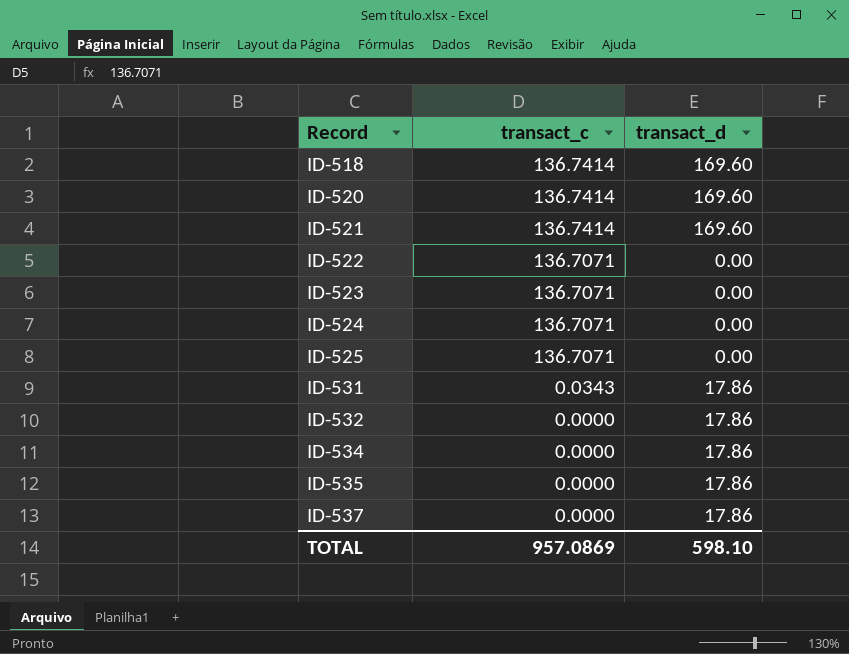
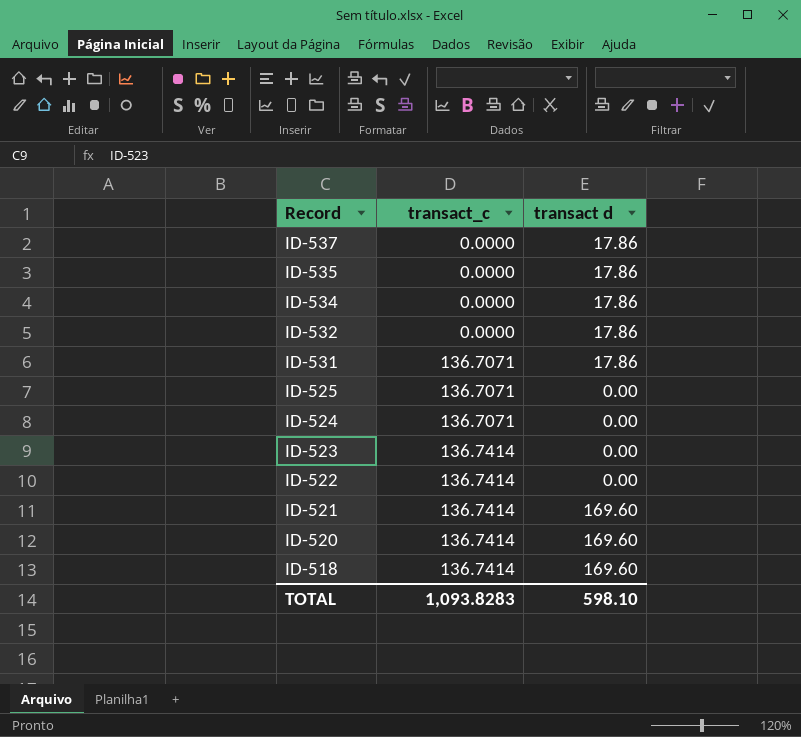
row order: Record ascending -> Record descending
column name: transact_d -> transact d
ID-531 | transact_c: 0.0343 -> 136.7071
ID-523 | transact_c: 136.7071 -> 136.7414
ID-522 | transact_c: 136.7071 -> 136.7414
TOTAL | transact_c: 957.0869 -> 1,093.8283

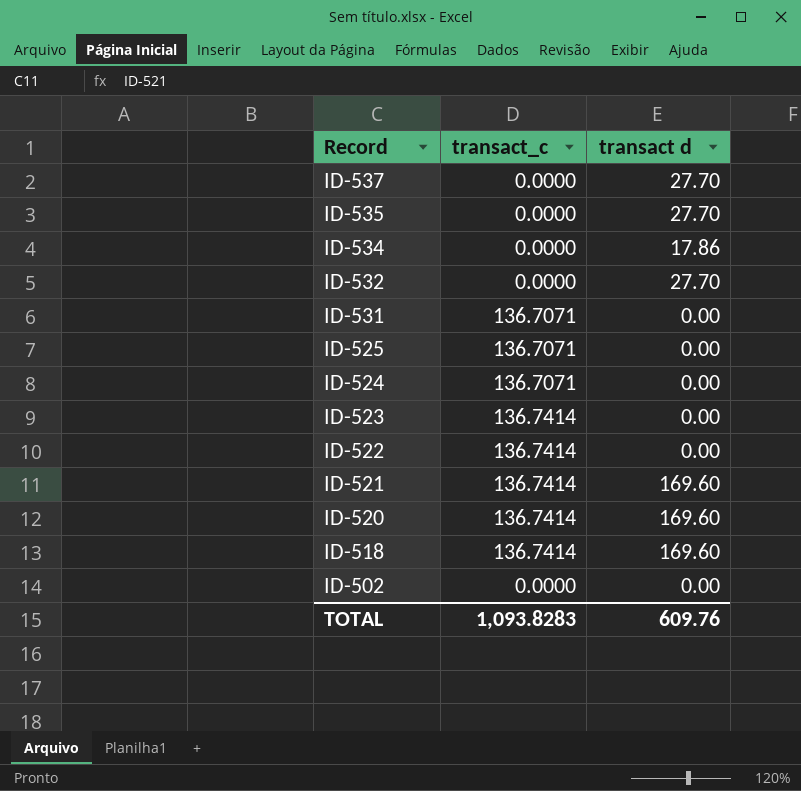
ID-537 | transact d: 17.86 -> 27.70
ID-535 | transact d: 17.86 -> 27.70
ID-532 | transact d: 17.86 -> 27.70
ID-531 | transact d: 17.86 -> 0.00
row ID-502: none -> 0.0000 | 0.00
TOTAL | transact d: 598.10 -> 609.76

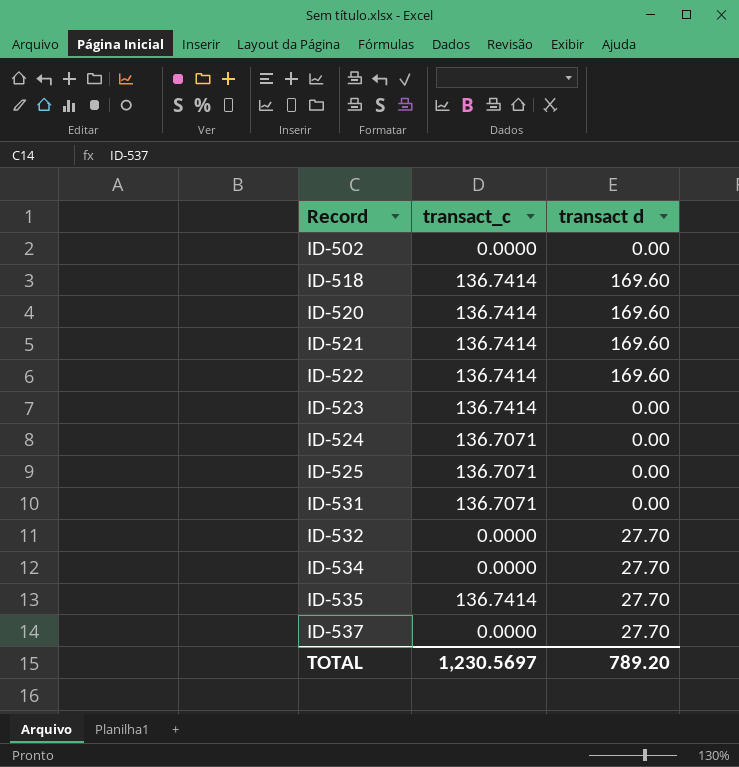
row order: Record descending -> Record ascending
ID-522 | transact d: 0.00 -> 169.60
ID-534 | transact d: 17.86 -> 27.70
ID-535 | transact_c: 0.0000 -> 136.7414
TOTAL | transact_c: 1,093.8283 -> 1,230.5697
TOTAL | transact d: 609.76 -> 789.20

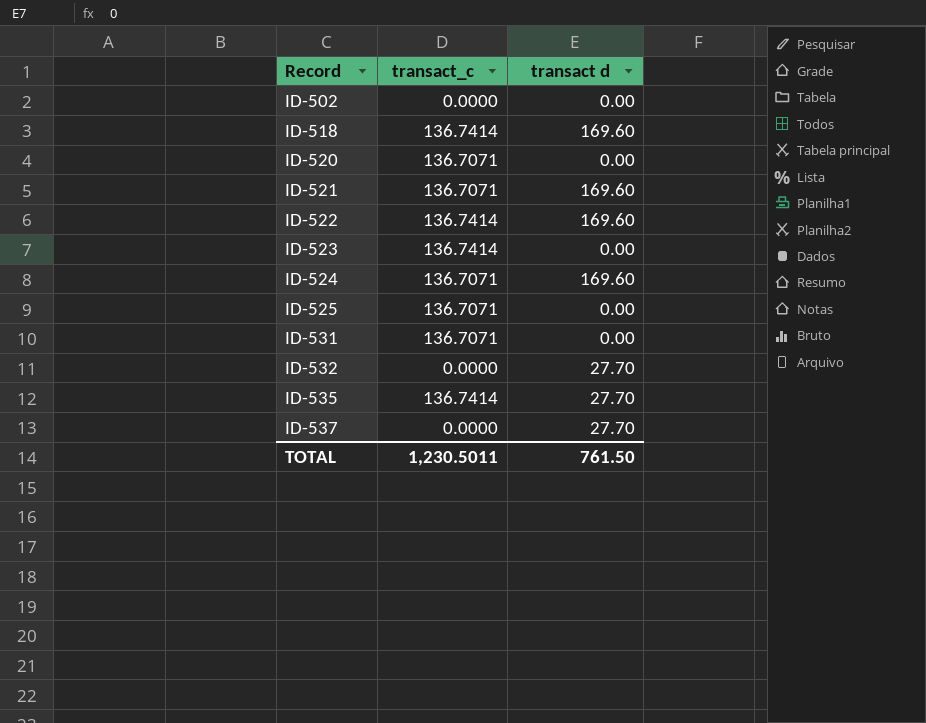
row ID-534: 0.0000 | 27.70 -> none
ID-520 | transact_c: 136.7414 -> 136.7071
ID-520 | transact d: 169.60 -> 0.00
ID-521 | transact_c: 136.7414 -> 136.7071
ID-524 | transact d: 0.00 -> 169.60
TOTAL | transact_c: 1,230.5697 -> 1,230.5011
TOTAL | transact d: 789.20 -> 761.50

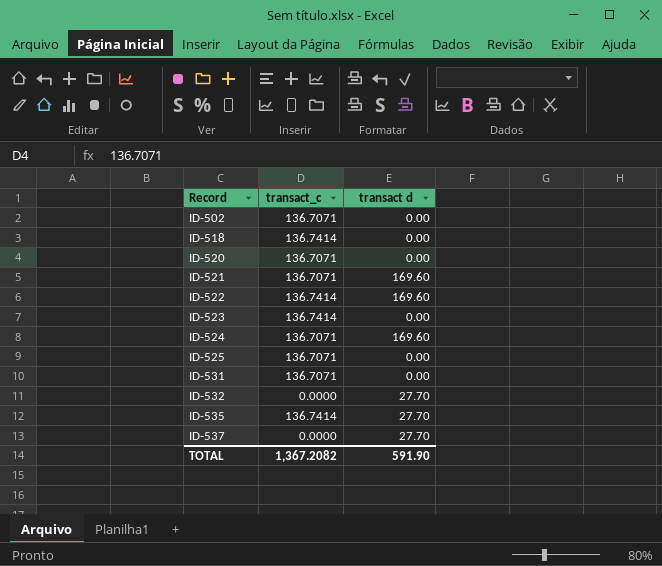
ID-502 | transact_c: 0.0000 -> 136.7071
ID-518 | transact d: 169.60 -> 0.00
TOTAL | transact_c: 1,230.5011 -> 1,367.2082
TOTAL | transact d: 761.50 -> 591.90

